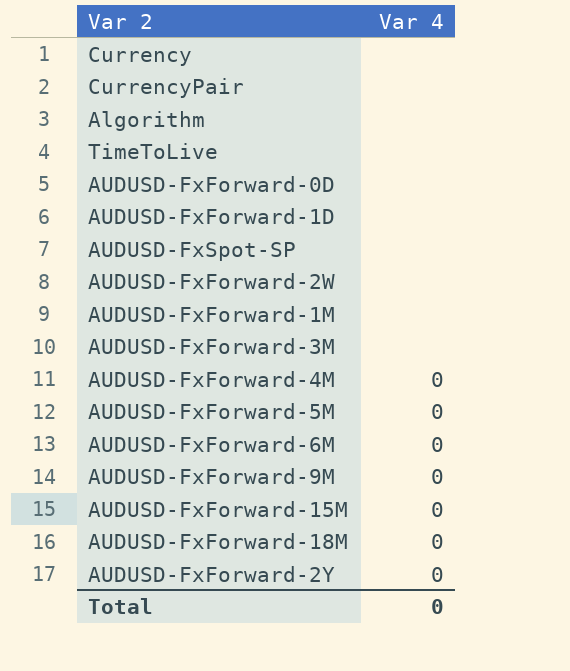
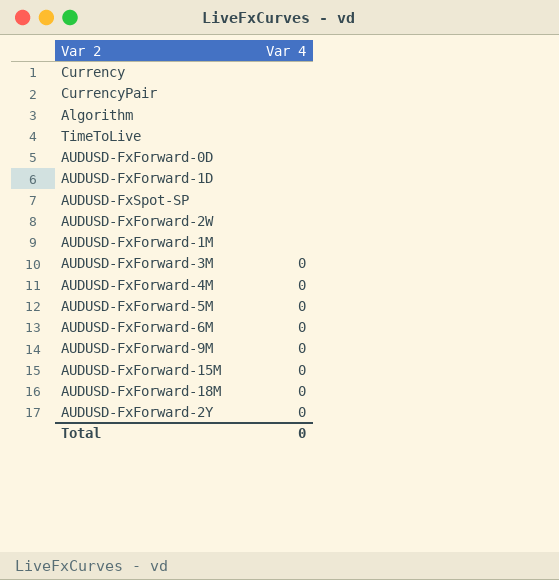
AUDUSD-FxForward-3M | Var 4: none -> 0

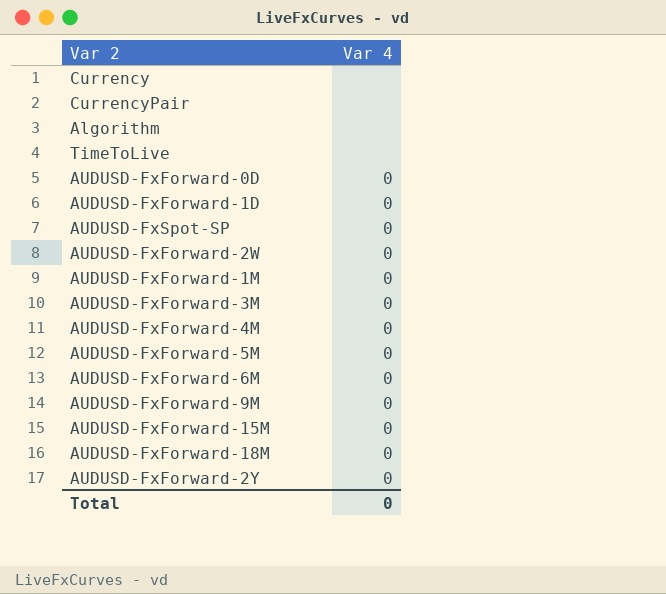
AUDUSD-FxForward-0D | Var 4: none -> 0
AUDUSD-FxForward-1D | Var 4: none -> 0
AUDUSD-FxSpot-SP | Var 4: none -> 0
AUDUSD-FxForward-2W | Var 4: none -> 0
AUDUSD-FxForward-1M | Var 4: none -> 0

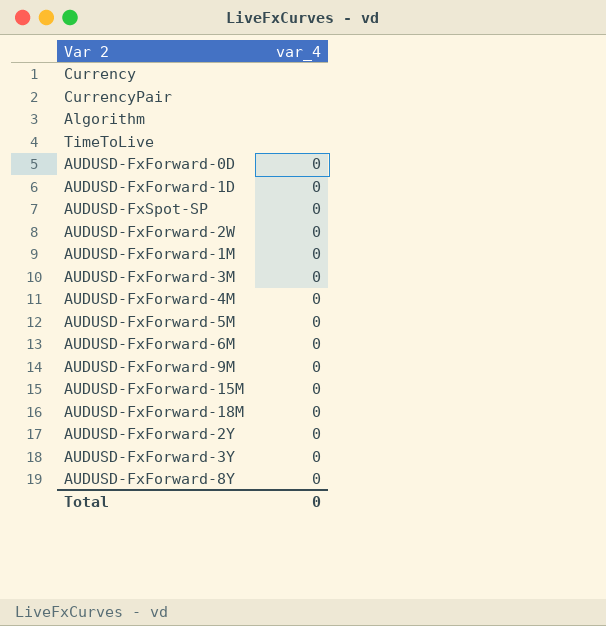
column name: Var 4 -> var_4
row AUDUSD-FxForward-3Y: none -> 0
row AUDUSD-FxForward-8Y: none -> 0

